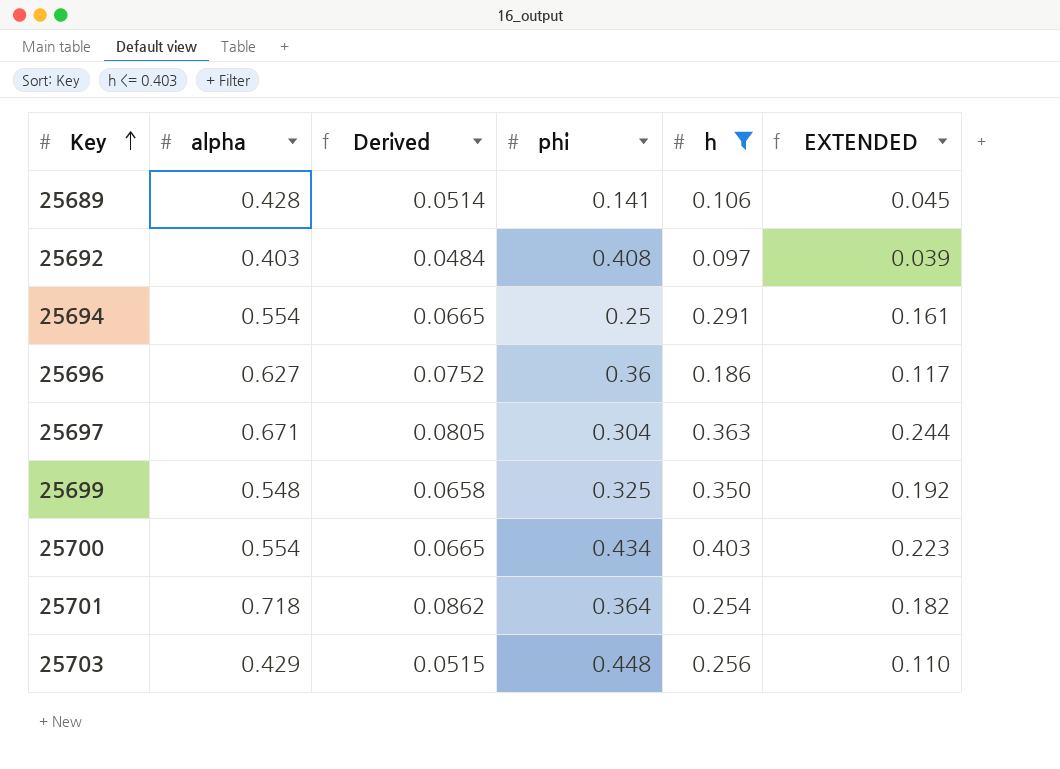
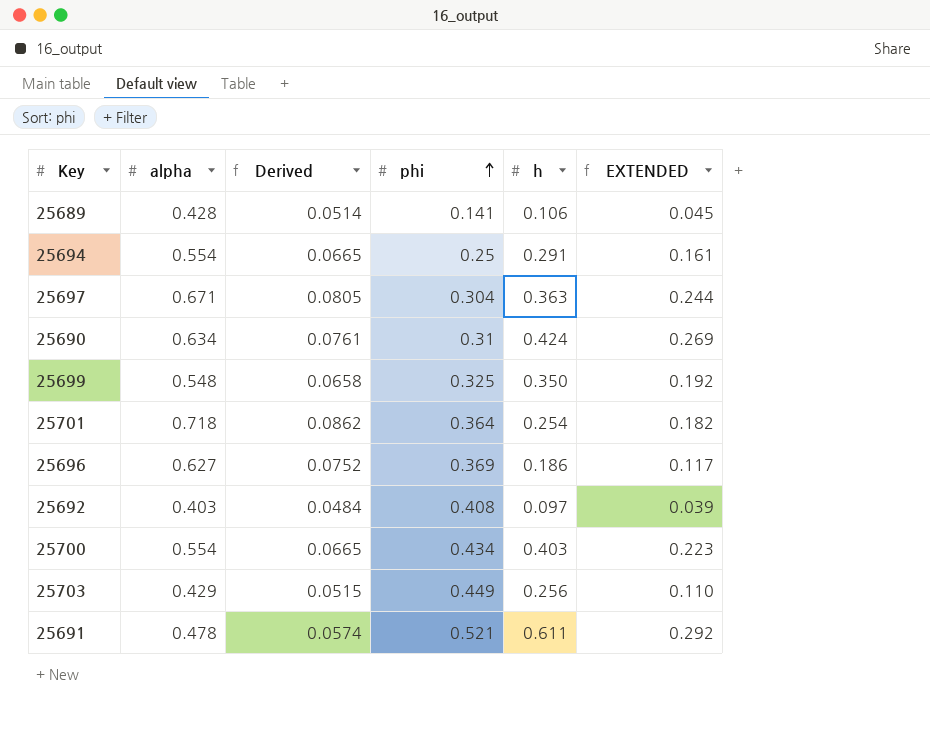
filter: h <= 0.403 -> none
row order: Key ascending -> phi ascending
25696 | phi: 0.36 -> 0.369
25703 | phi: 0.448 -> 0.449

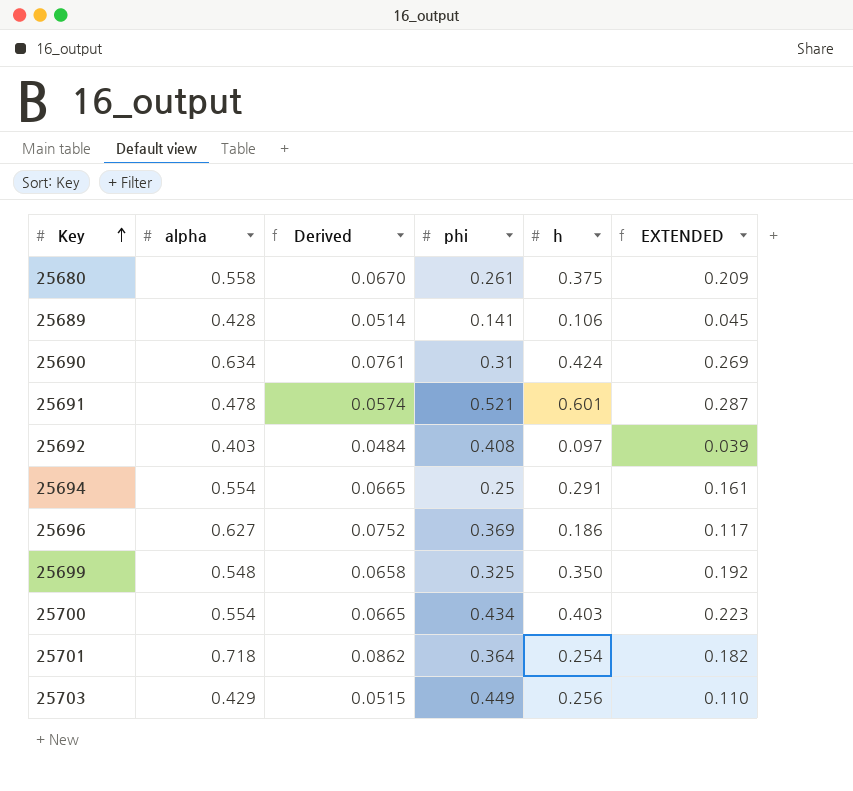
row order: phi ascending -> Key ascending
row 25697: 0.671 | 0.0805 | 0.304 | 0.363 | 0.244 -> none
row 25680: none -> 0.558 | 0.0670 | 0.261 | 0.375 | 0.209
25691 | h: 0.611 -> 0.601
25691 | EXTENDED: 0.292 -> 0.287

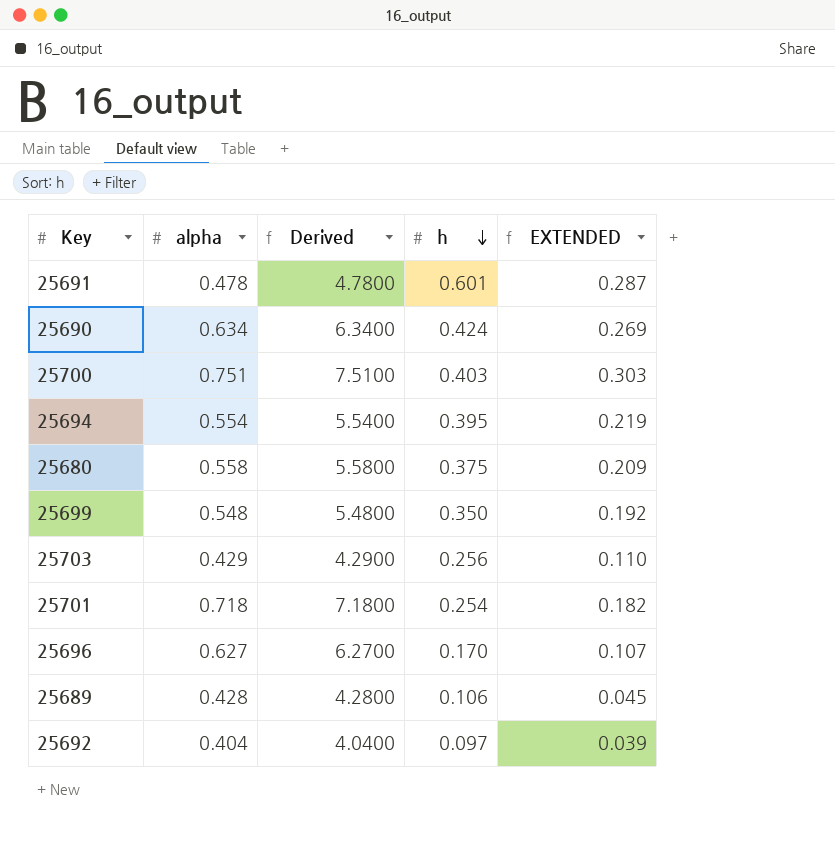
row order: Key ascending -> h descending
column phi | position: 4 -> none
column Derived | formula: [alpha] * 0.12 -> [alpha] * 10
25700 | alpha: 0.554 -> 0.751
25700 | EXTENDED: 0.223 -> 0.303
25694 | h: 0.291 -> 0.395
25694 | EXTENDED: 0.161 -> 0.219
25696 | h: 0.186 -> 0.170
25696 | EXTENDED: 0.117 -> 0.107
25692 | alpha: 0.403 -> 0.404

